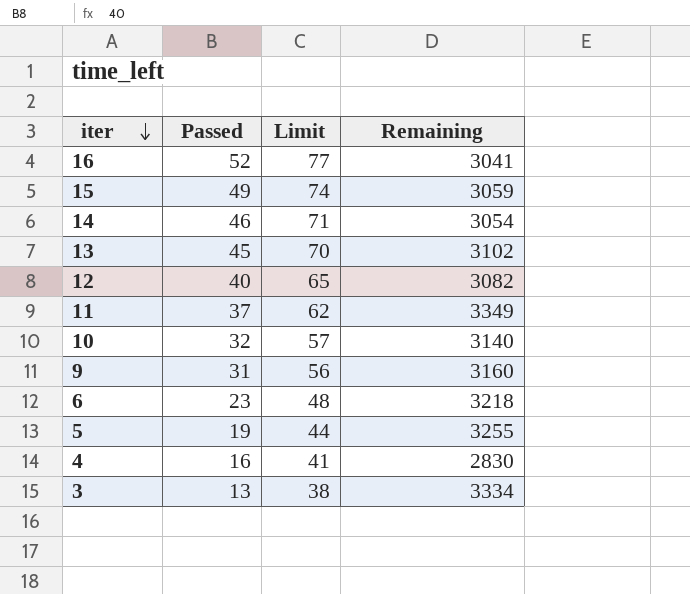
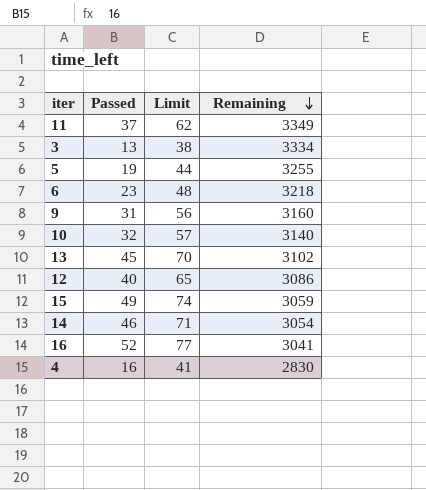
row order: iter descending -> Remaining descending
12 | Remaining: 3082 -> 3086

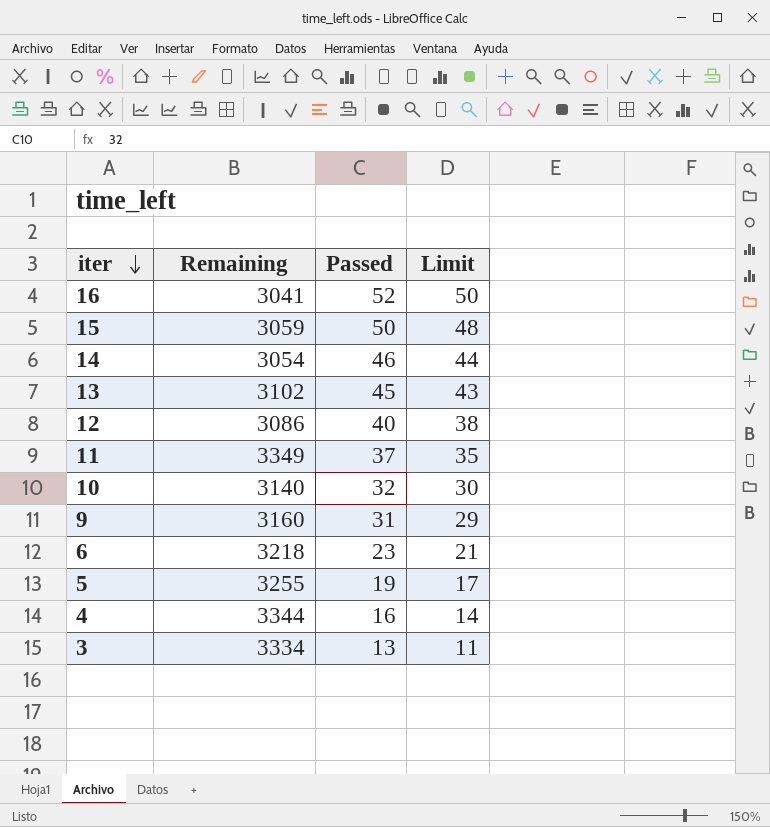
row order: Remaining descending -> iter descending
column Remaining | position: 4 -> 2
column Limit | formula: [Passed] + 25 -> [Passed] - 2
15 | Passed: 49 -> 50
4 | Remaining: 2830 -> 3344

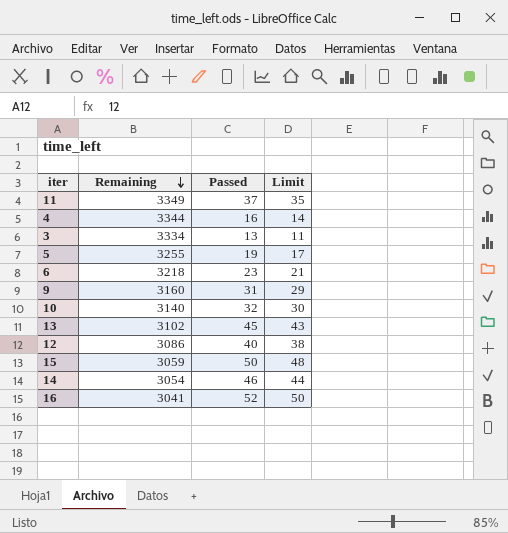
row order: iter descending -> Remaining descending

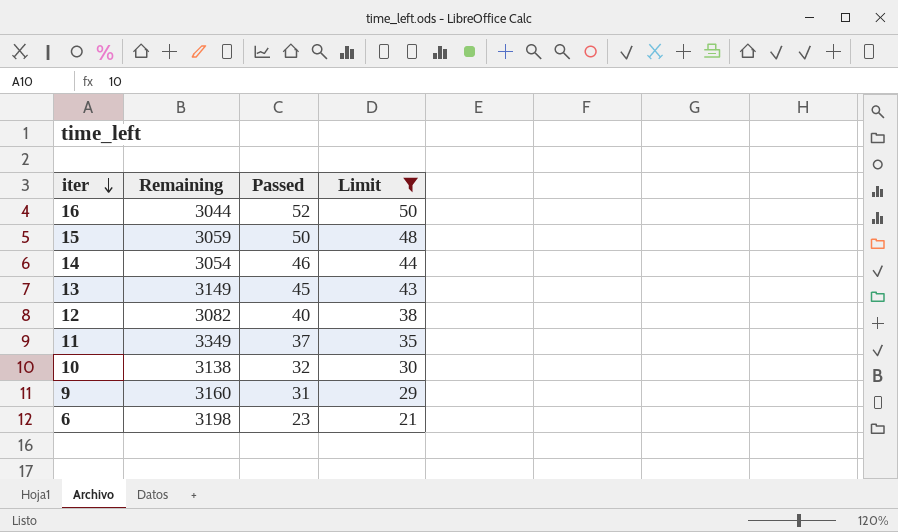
filter: none -> Limit >= 21
row order: Remaining descending -> iter descending
16 | Remaining: 3041 -> 3044
13 | Remaining: 3102 -> 3149
12 | Remaining: 3086 -> 3082
10 | Remaining: 3140 -> 3138
6 | Remaining: 3218 -> 3198

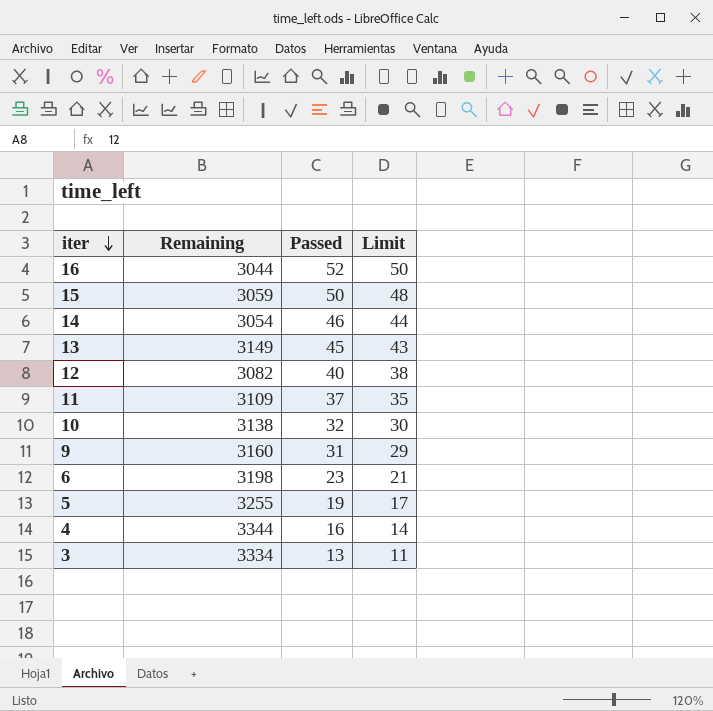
filter: Limit >= 21 -> none
11 | Remaining: 3349 -> 3109

